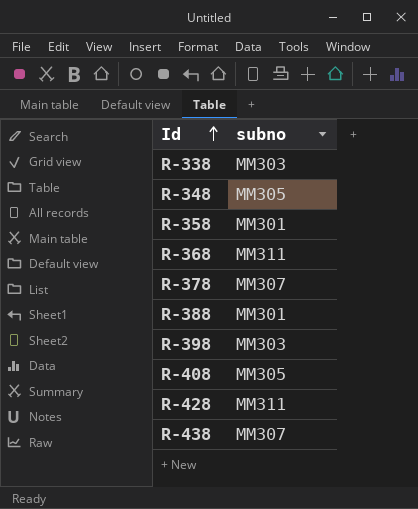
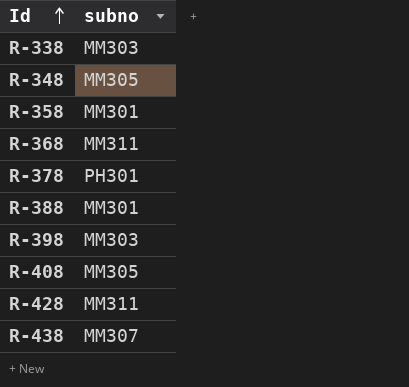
R-378 | subno: MM307 -> PH301

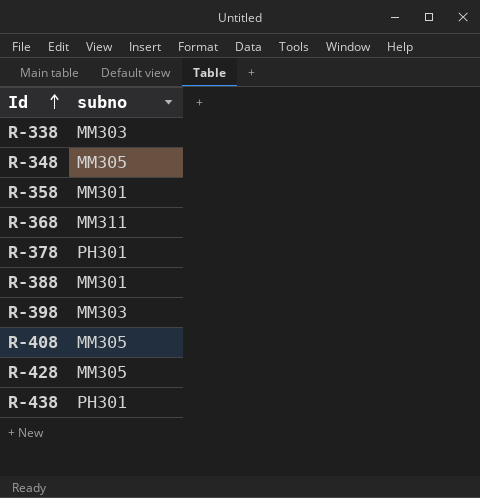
R-428 | subno: MM311 -> MM305
R-438 | subno: MM307 -> PH301

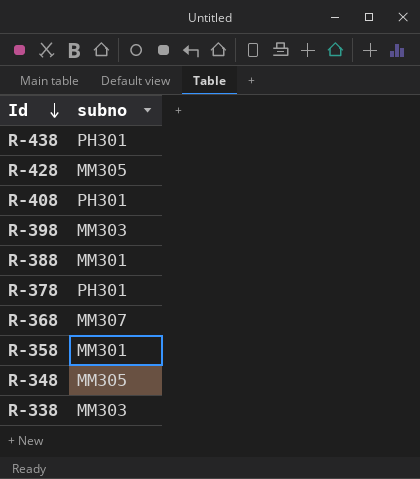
row order: Id ascending -> Id descending
R-408 | subno: MM305 -> PH301
R-368 | subno: MM311 -> MM307

